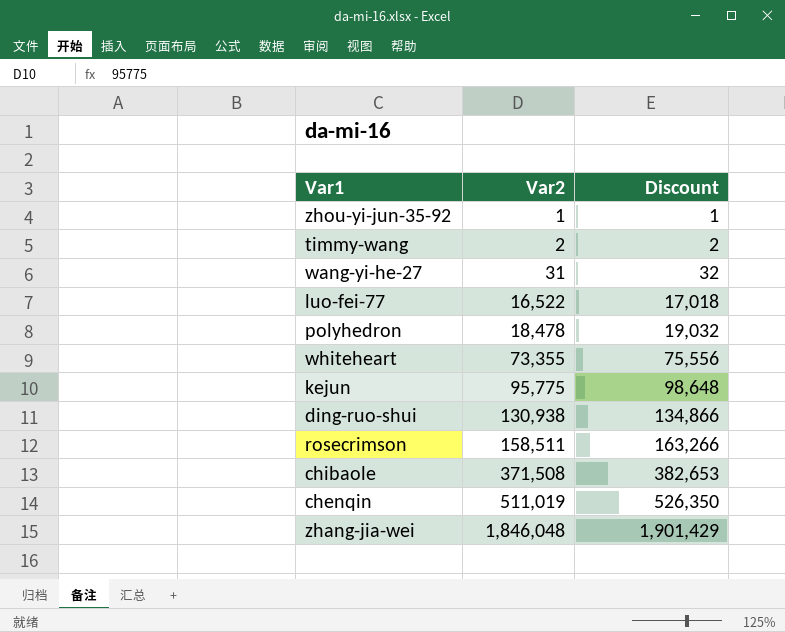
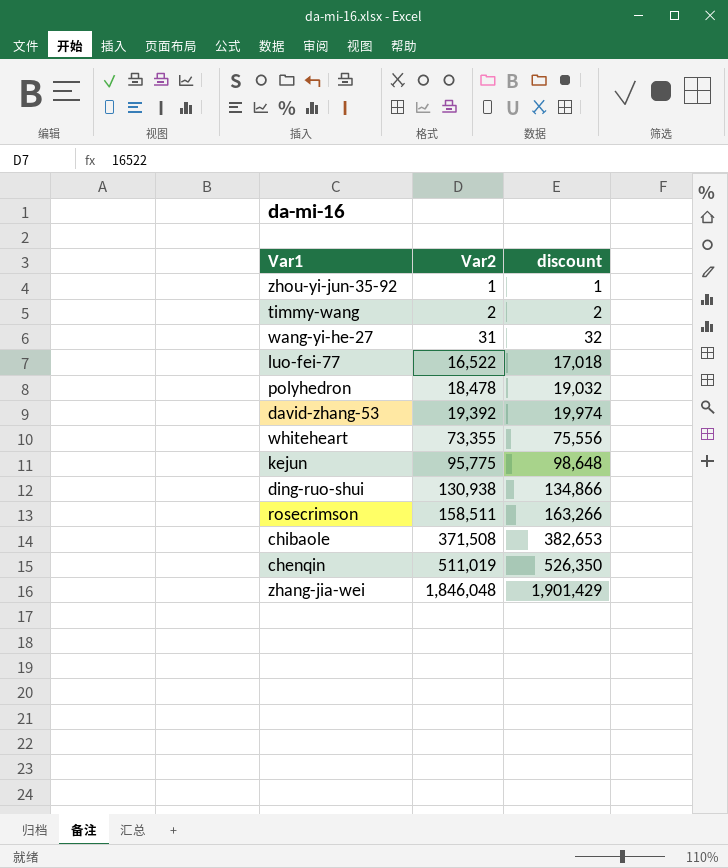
column name: Discount -> discount
row david-zhang-53: none -> 19,392 | 19,974

